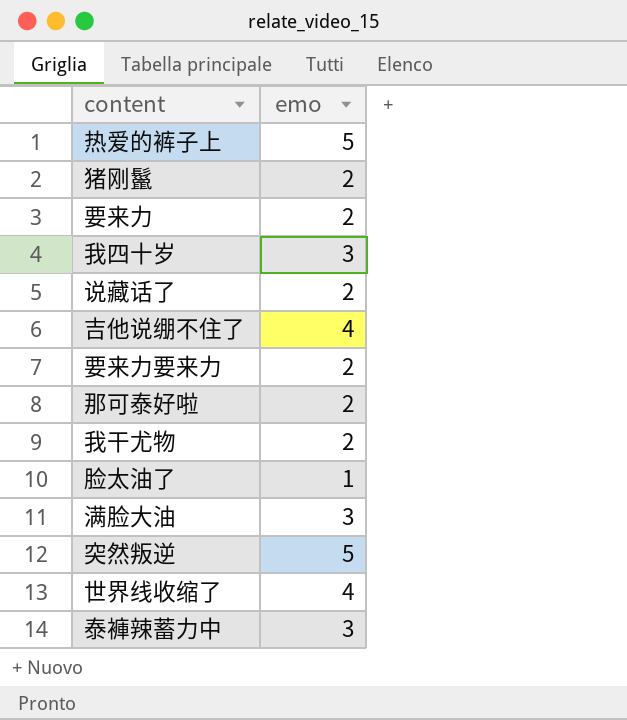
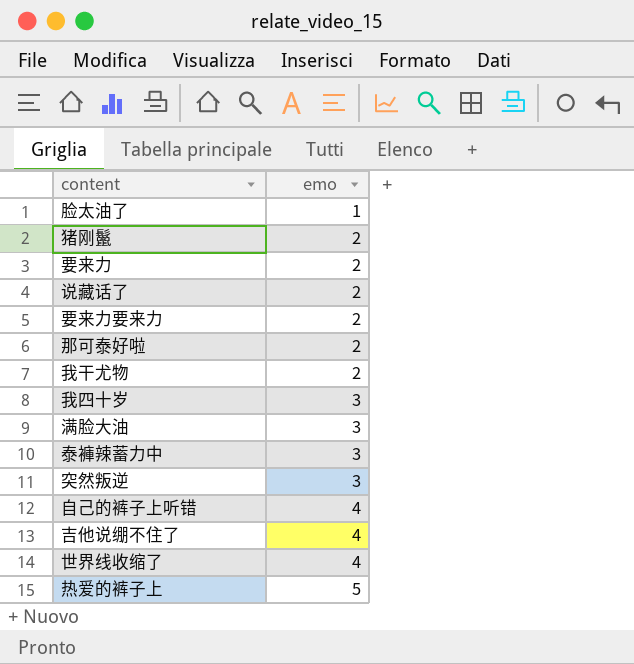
row order: none -> emo ascending
突然叛逆 | emo: 5 -> 3
row 自己的裤子上听错: none -> 4

